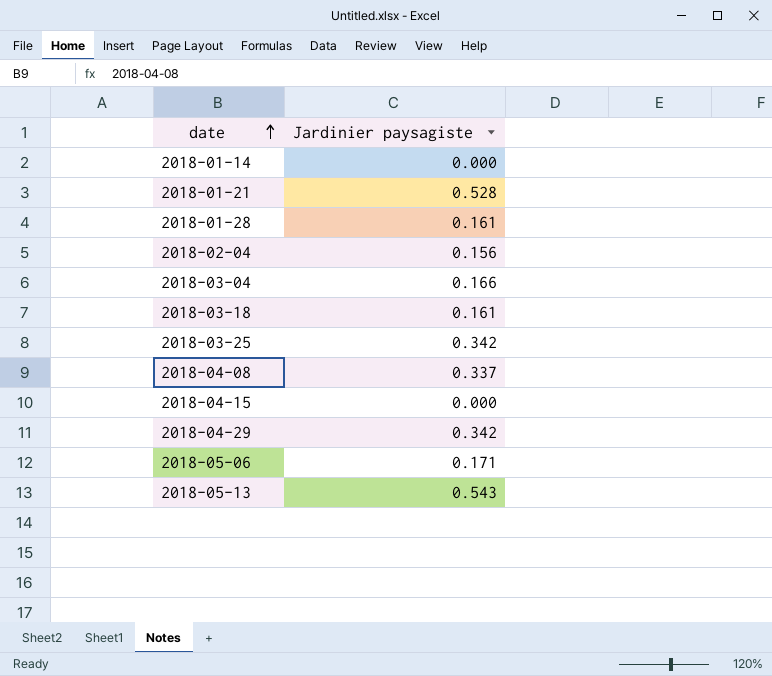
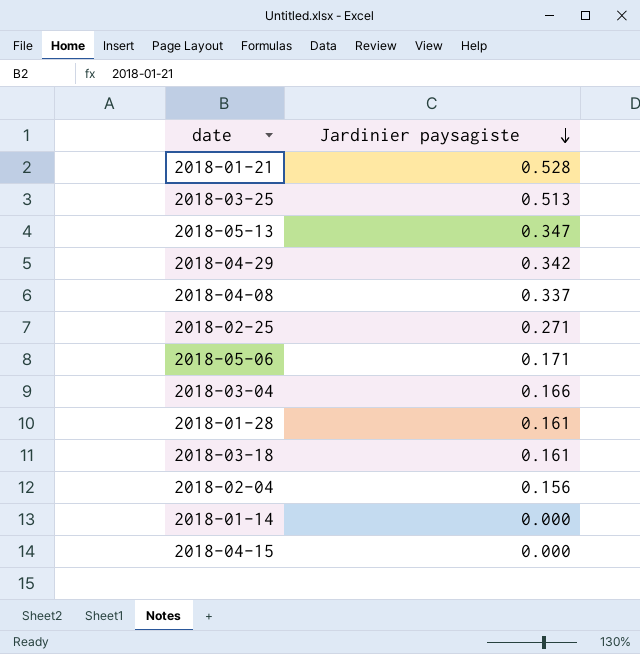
row order: date ascending -> Jardinier paysagiste descending
2018-03-25 | Jardinier paysagiste: 0.342 -> 0.513
2018-05-13 | Jardinier paysagiste: 0.543 -> 0.347
row 2018-02-25: none -> 0.271

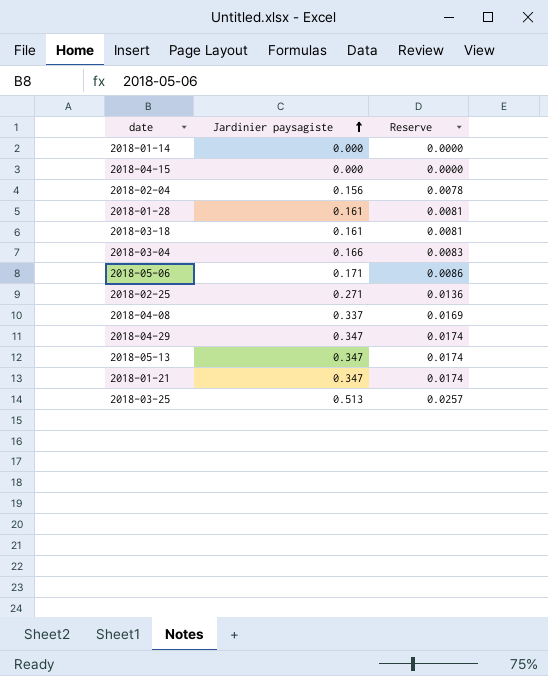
row order: Jardinier paysagiste descending -> Jardinier paysagiste ascending
column Reserve | formula: none -> [Jardinier paysagiste] * 0.05
2018-04-29 | Jardinier paysagiste: 0.342 -> 0.347
2018-01-21 | Jardinier paysagiste: 0.528 -> 0.347

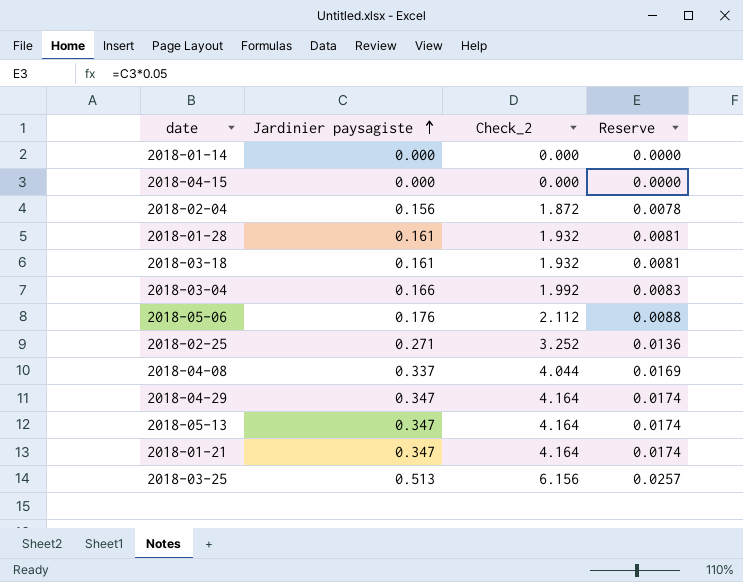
column Check_2 | formula: none -> [Jardinier paysagiste] * 12
2018-05-06 | Jardinier paysagiste: 0.171 -> 0.176
2018-05-06 | Reserve: 0.0086 -> 0.0088

